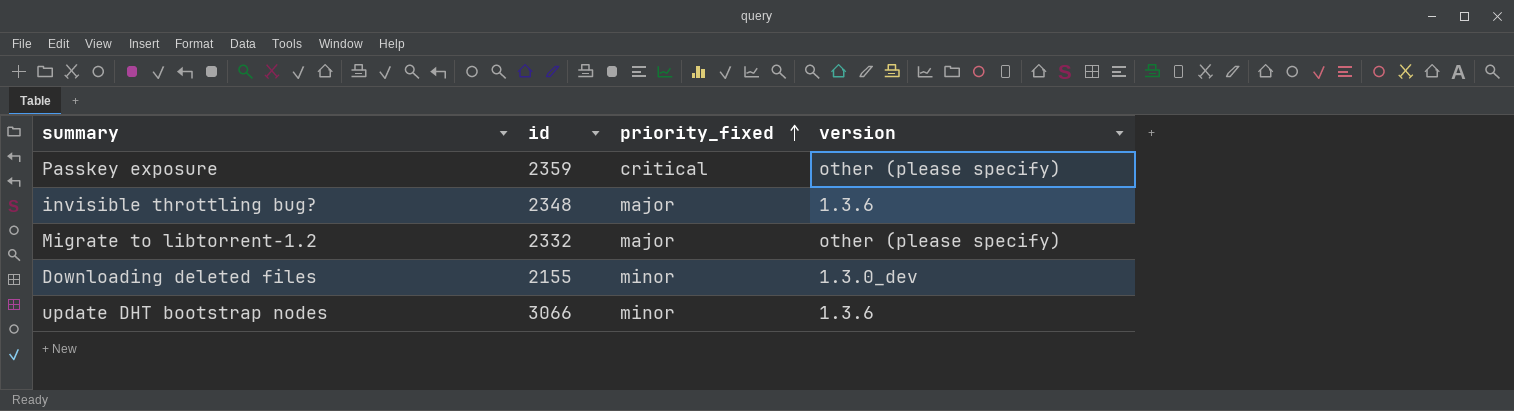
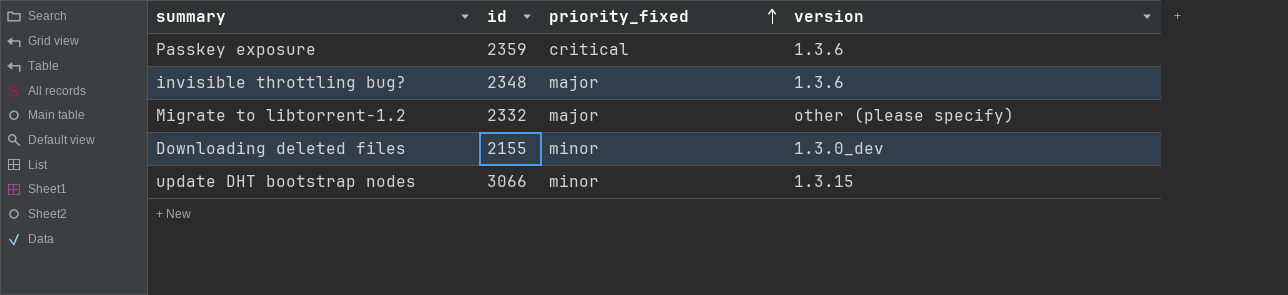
Passkey exposure | version: other (please specify) -> 1.3.6
update DHT bootstrap nodes | version: 1.3.6 -> 1.3.15

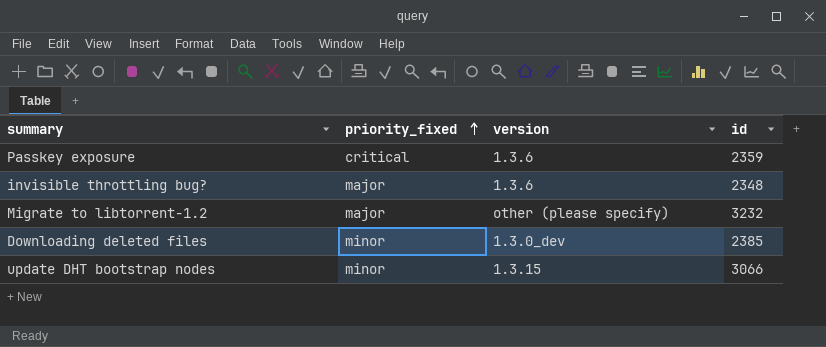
column id | position: 2 -> 4
Migrate to libtorrent-1.2 | id: 2332 -> 3232
Downloading deleted files | id: 2155 -> 2385

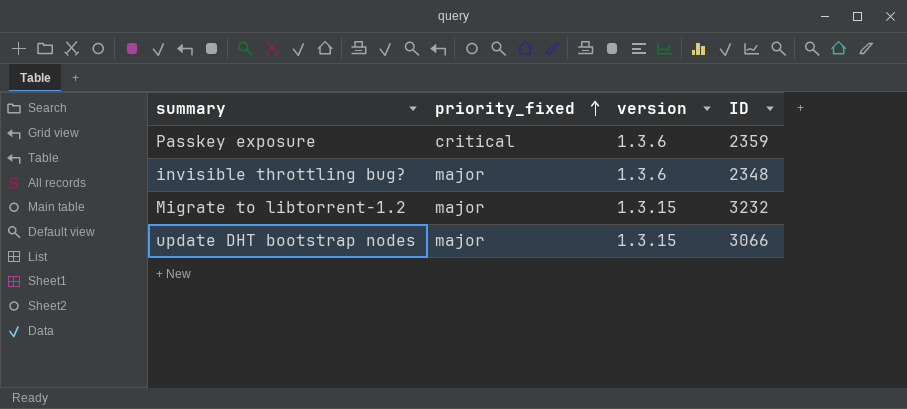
column name: id -> ID
row Downloading deleted files: minor | 1.3.0_dev | 2385 -> none
Migrate to libtorrent-1.2 | version: other (please specify) -> 1.3.15
update DHT bootstrap nodes | priority_fixed: minor -> major

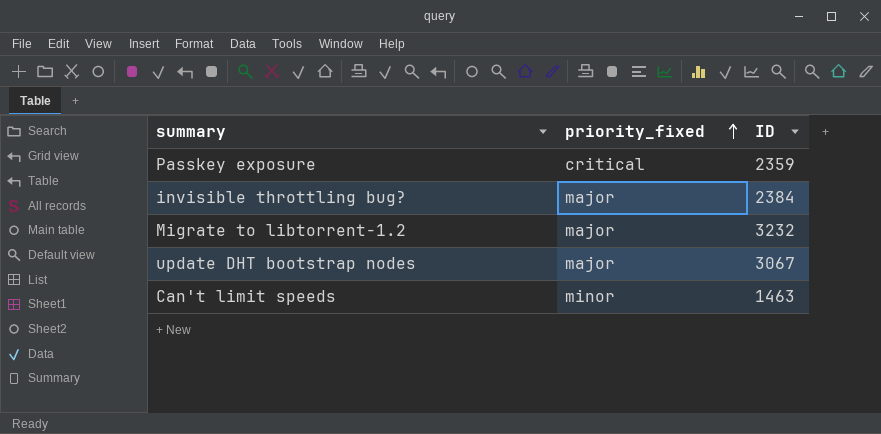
column version | position: 3 -> none
invisible throttling bug? | ID: 2348 -> 2384
update DHT bootstrap nodes | ID: 3066 -> 3067
row Can't limit speeds: none -> minor | 1463

